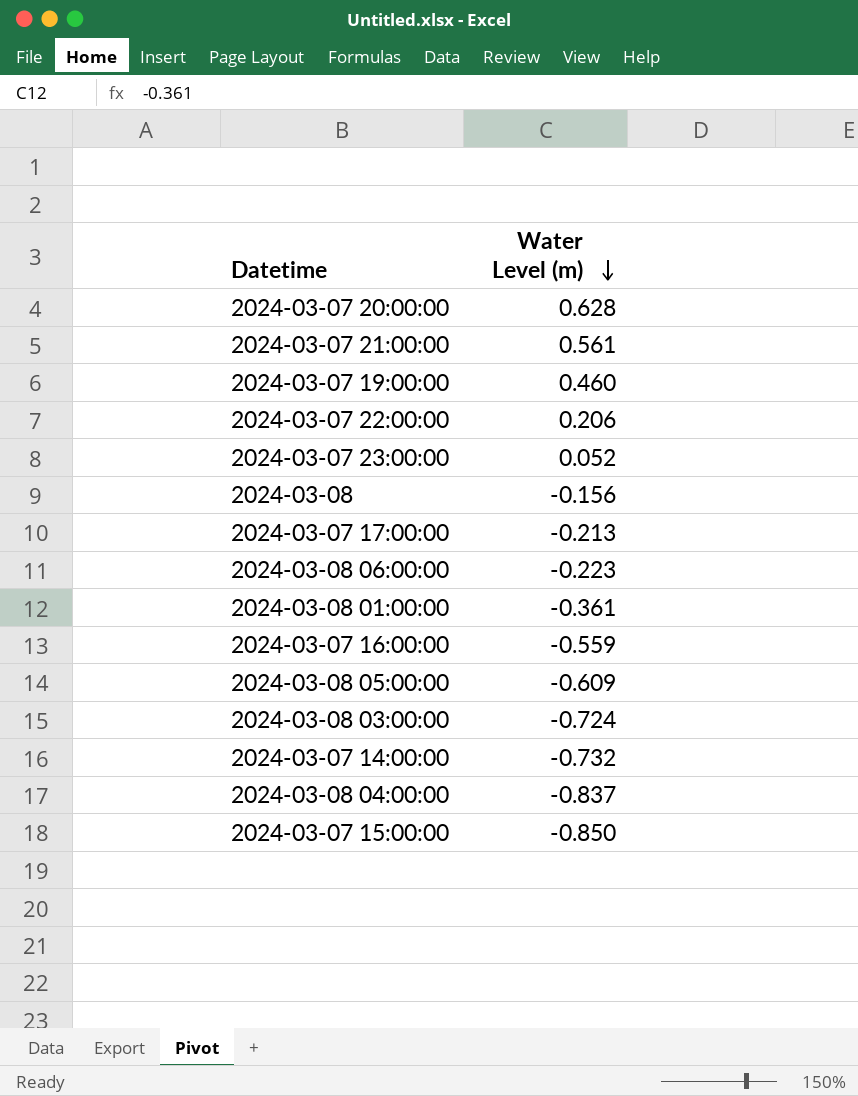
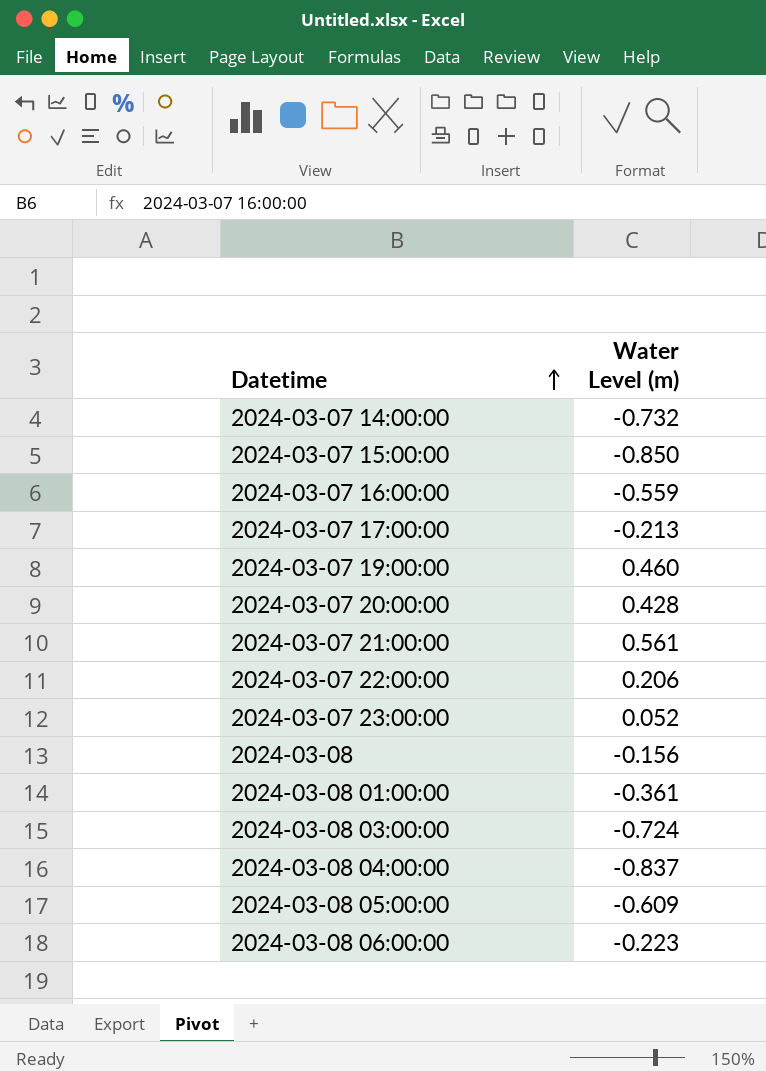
row order: Water Level (m) descending -> Datetime ascending
2024-03-07 20:00:00 | Water Level (m): 0.628 -> 0.428

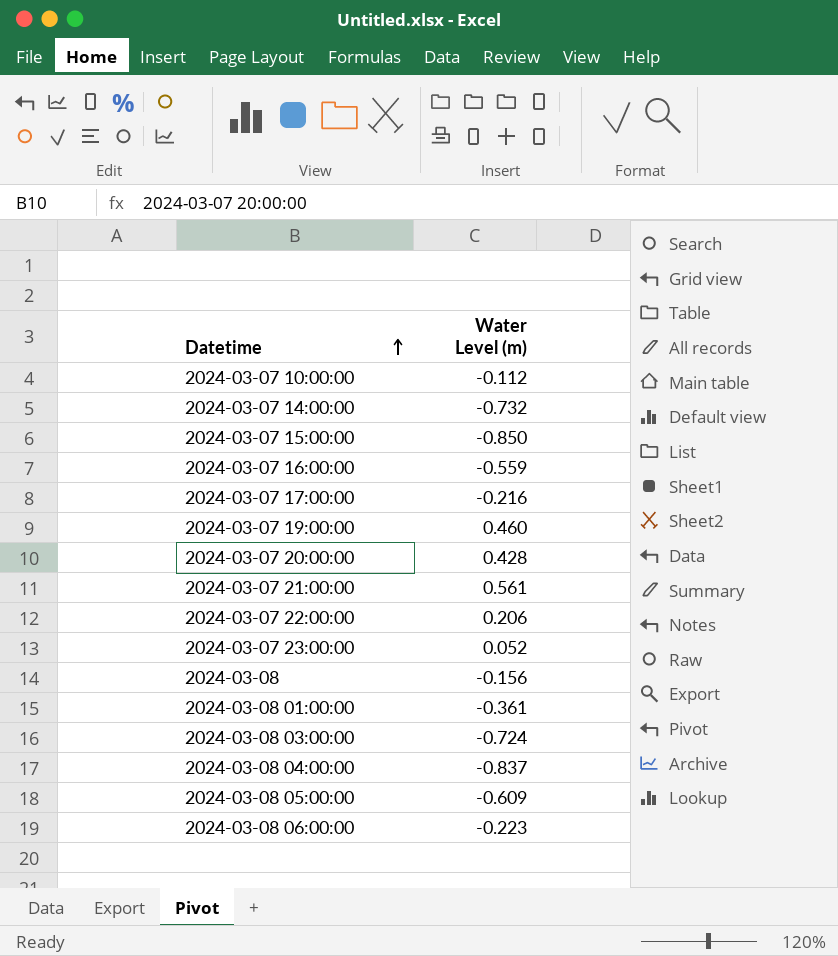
row 2024-03-07 10:00:00: none -> -0.112
2024-03-07 17:00:00 | Water Level (m): -0.213 -> -0.216

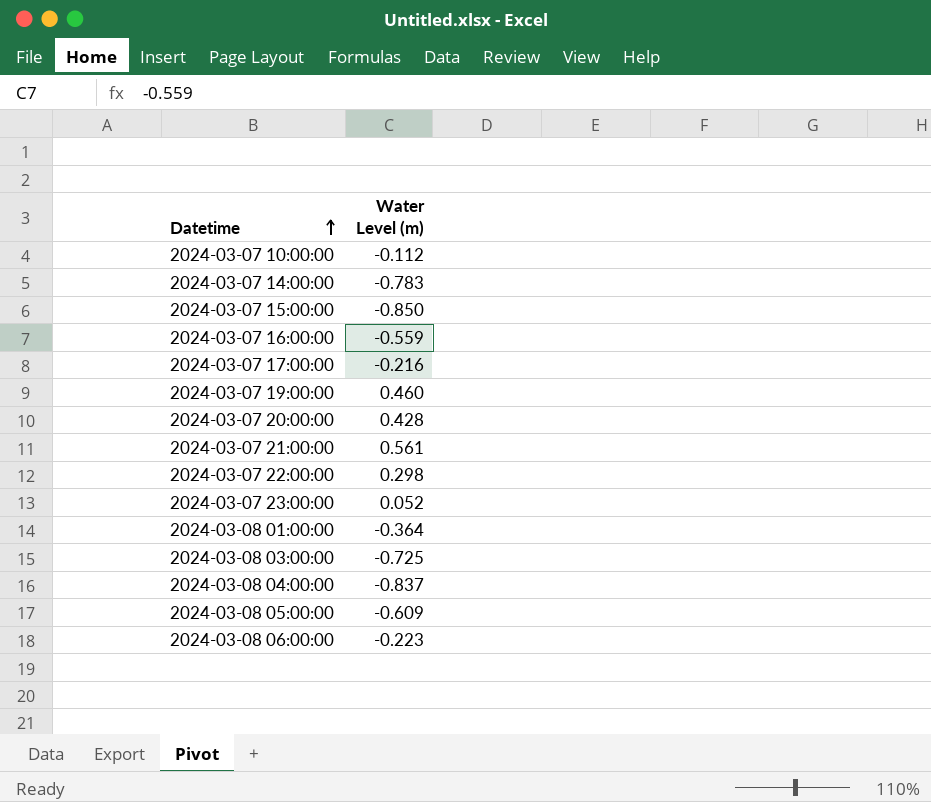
row 2024-03-08: -0.156 -> none
2024-03-07 14:00:00 | Water Level (m): -0.732 -> -0.783
2024-03-07 22:00:00 | Water Level (m): 0.206 -> 0.298
2024-03-08 01:00:00 | Water Level (m): -0.361 -> -0.364
2024-03-08 03:00:00 | Water Level (m): -0.724 -> -0.725

